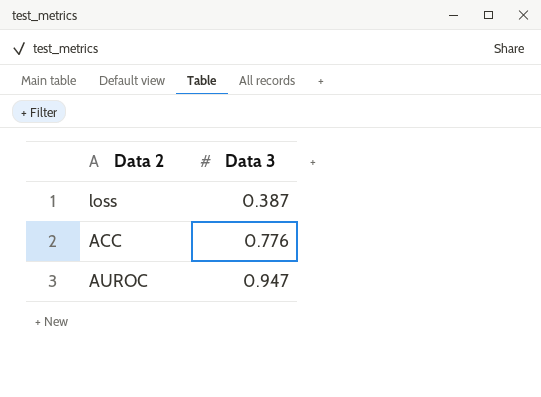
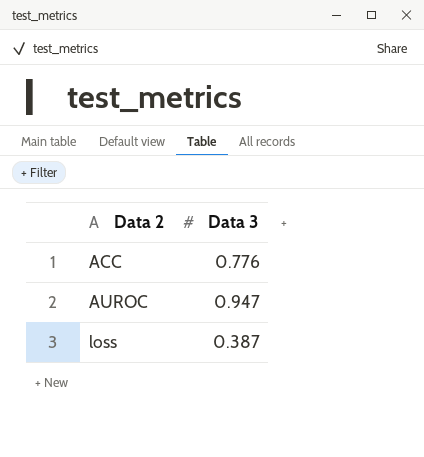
row order: Data 3 ascending -> Data 2 ascending

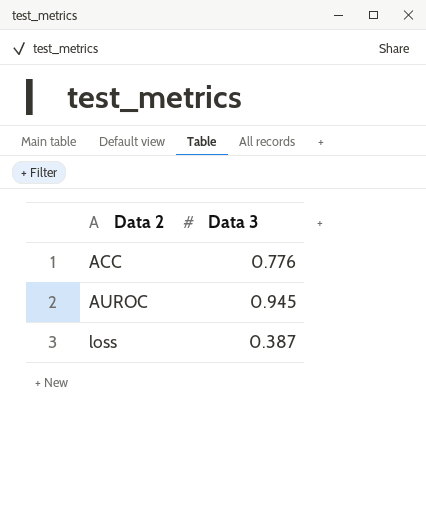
AUROC | Data 3: 0.947 -> 0.945

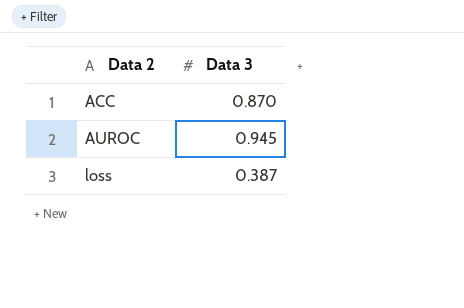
ACC | Data 3: 0.776 -> 0.870

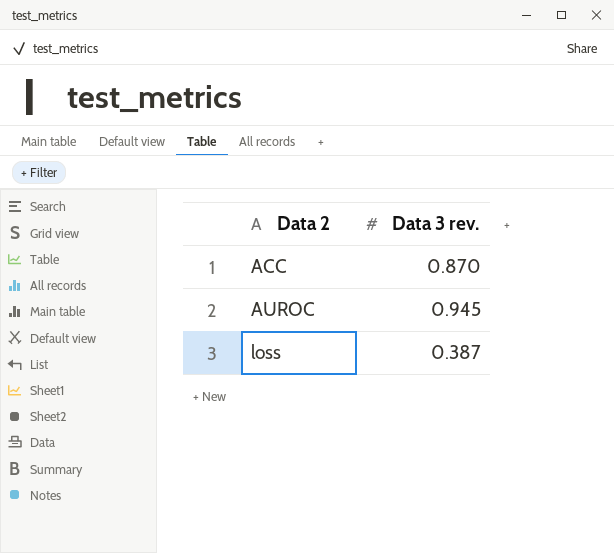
column name: Data 3 -> Data 3 rev.

